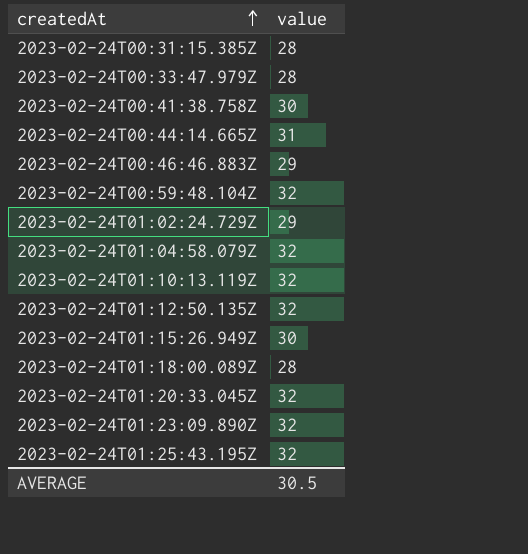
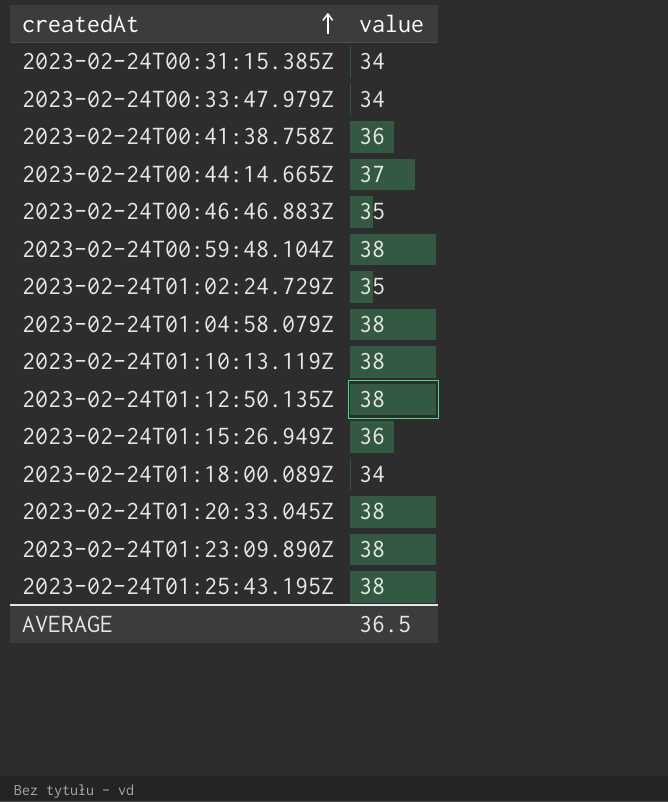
2023-02-24T00:31:15.385Z | value: 28 -> 34
2023-02-24T00:33:47.979Z | value: 28 -> 34
2023-02-24T00:41:38.758Z | value: 30 -> 36
2023-02-24T00:44:14.665Z | value: 31 -> 37
2023-02-24T00:46:46.883Z | value: 29 -> 35
2023-02-24T00:59:48.104Z | value: 32 -> 38
2023-02-24T01:02:24.729Z | value: 29 -> 35
2023-02-24T01:04:58.079Z | value: 32 -> 38
2023-02-24T01:10:13.119Z | value: 32 -> 38
2023-02-24T01:12:50.135Z | value: 32 -> 38
2023-02-24T01:15:26.949Z | value: 30 -> 36
2023-02-24T01:18:00.089Z | value: 28 -> 34
2023-02-24T01:20:33.045Z | value: 32 -> 38
2023-02-24T01:23:09.890Z | value: 32 -> 38
2023-02-24T01:25:43.195Z | value: 32 -> 38
AVERAGE | value: 30.5 -> 36.5

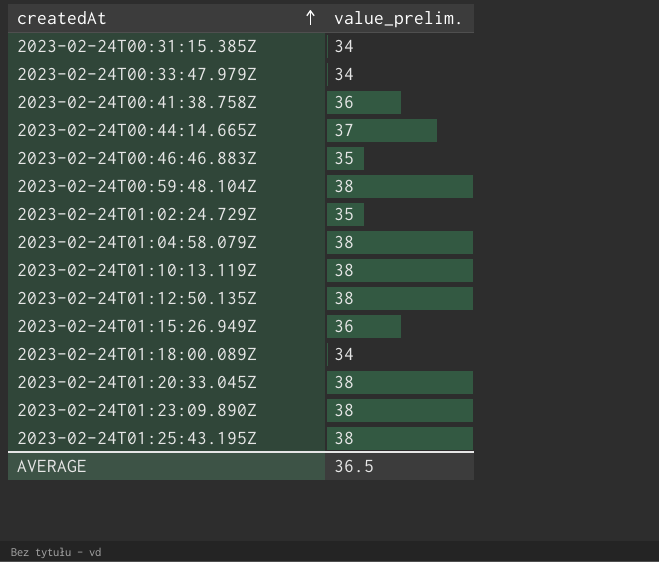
column name: value -> value_prelim.

